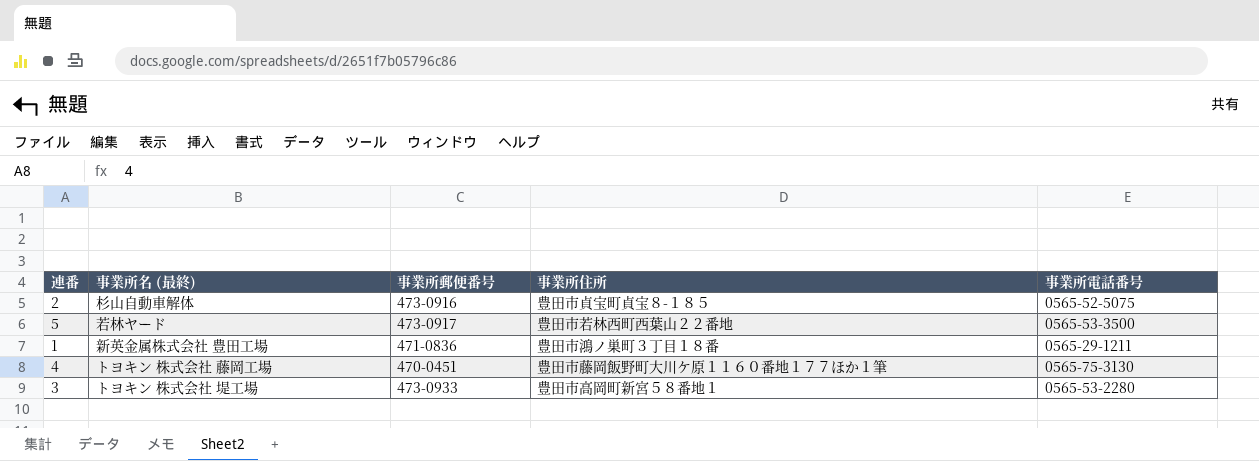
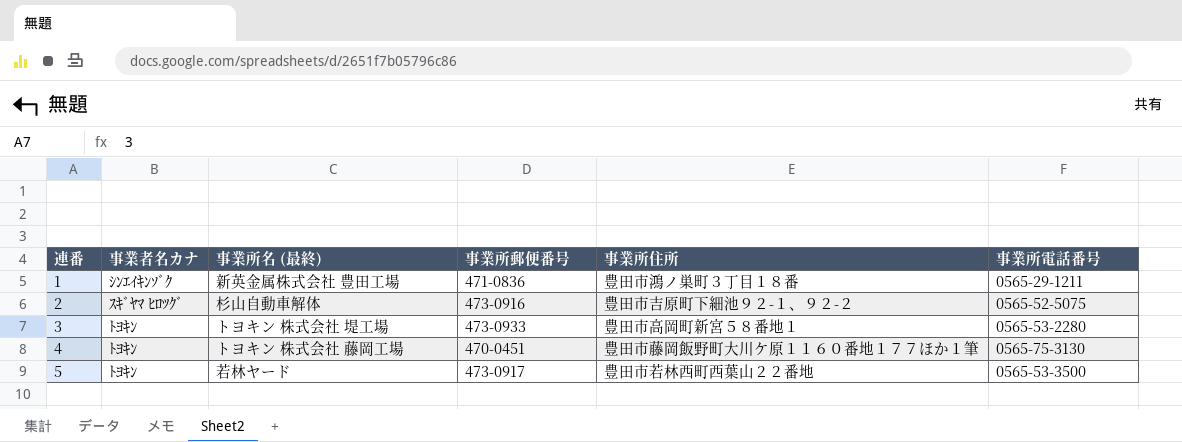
row order: none -> 連番 ascending
column 事業者名カナ | position: none -> 2
2 | 事業所住所: 豊田市貞宝町貞宝８-１８５ -> 豊田市吉原町下細池９２-１、９２-２

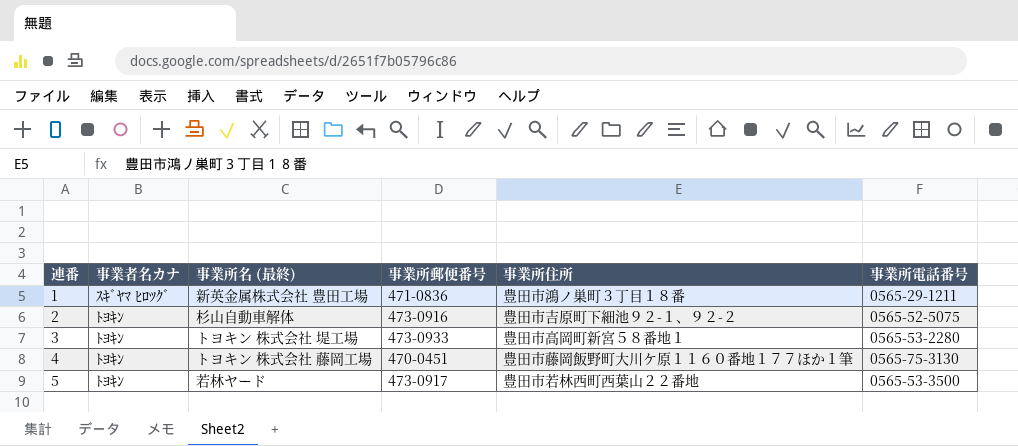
1 | 事業者名カナ: ｼﾝｴｲｷﾝｿﾞｸ -> ｽｷﾞﾔﾏ ﾋﾛﾂｸﾞ
2 | 事業者名カナ: ｽｷﾞﾔﾏ ﾋﾛﾂｸﾞ -> ﾄﾖｷﾝ

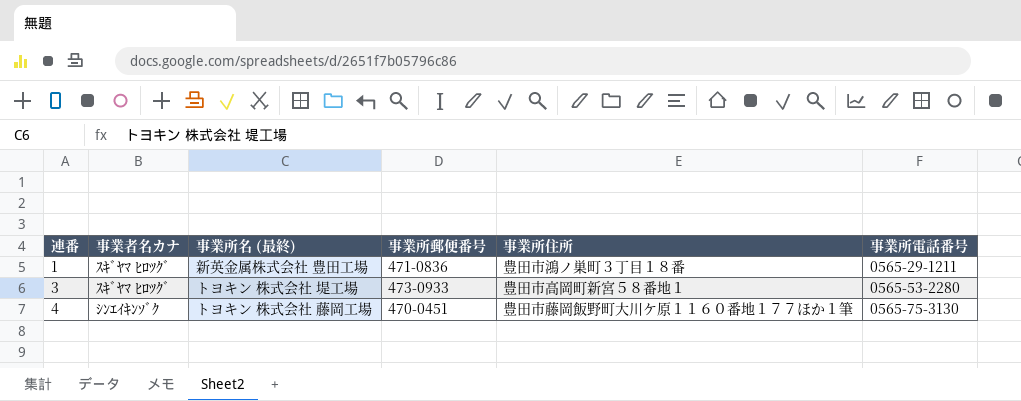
row 2: ﾄﾖｷﾝ | 杉山自動車解体 | 473-0916 | 豊田市吉原町下細池９２-１、９２-２ | 0565-52-5075 -> none
row 5: ﾄﾖｷﾝ | 若林ヤード | 473-0917 | 豊田市若林西町西葉山２２番地 | 0565-53-3500 -> none
3 | 事業者名カナ: ﾄﾖｷﾝ -> ｽｷﾞﾔﾏ ﾋﾛﾂｸﾞ
4 | 事業者名カナ: ﾄﾖｷﾝ -> ｼﾝｴｲｷﾝｿﾞｸ

